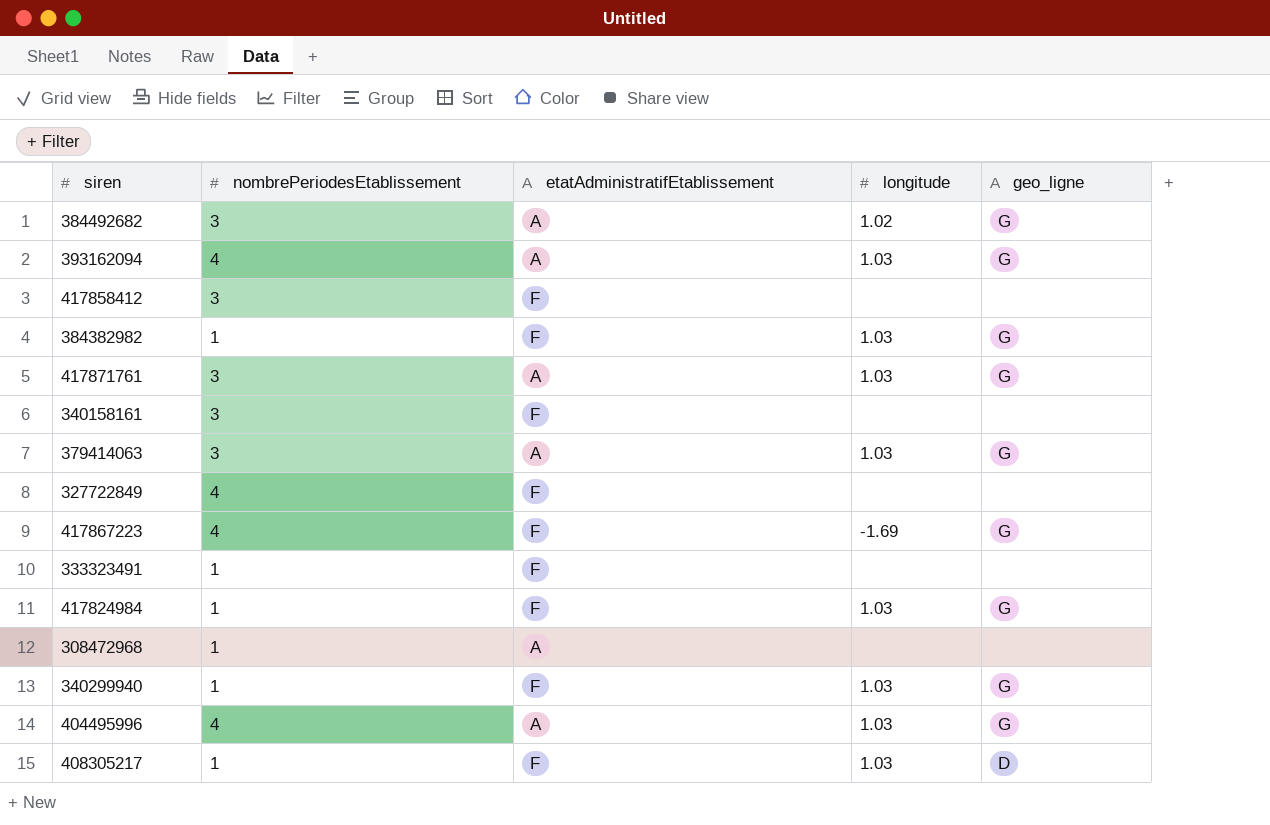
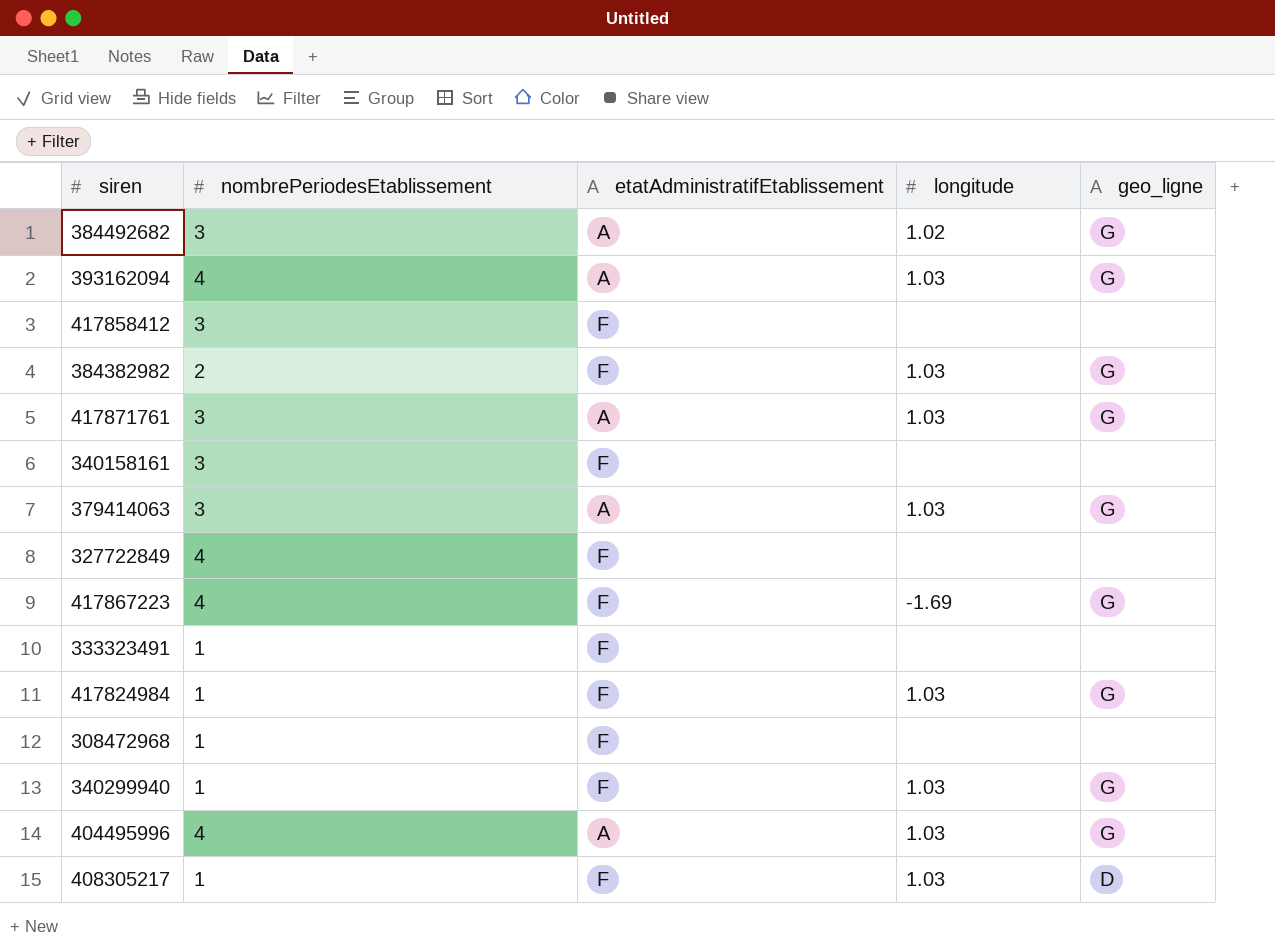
384382982 | nombrePeriodesEtablissement: 1 -> 2
308472968 | etatAdministratifEtablissement: A -> F

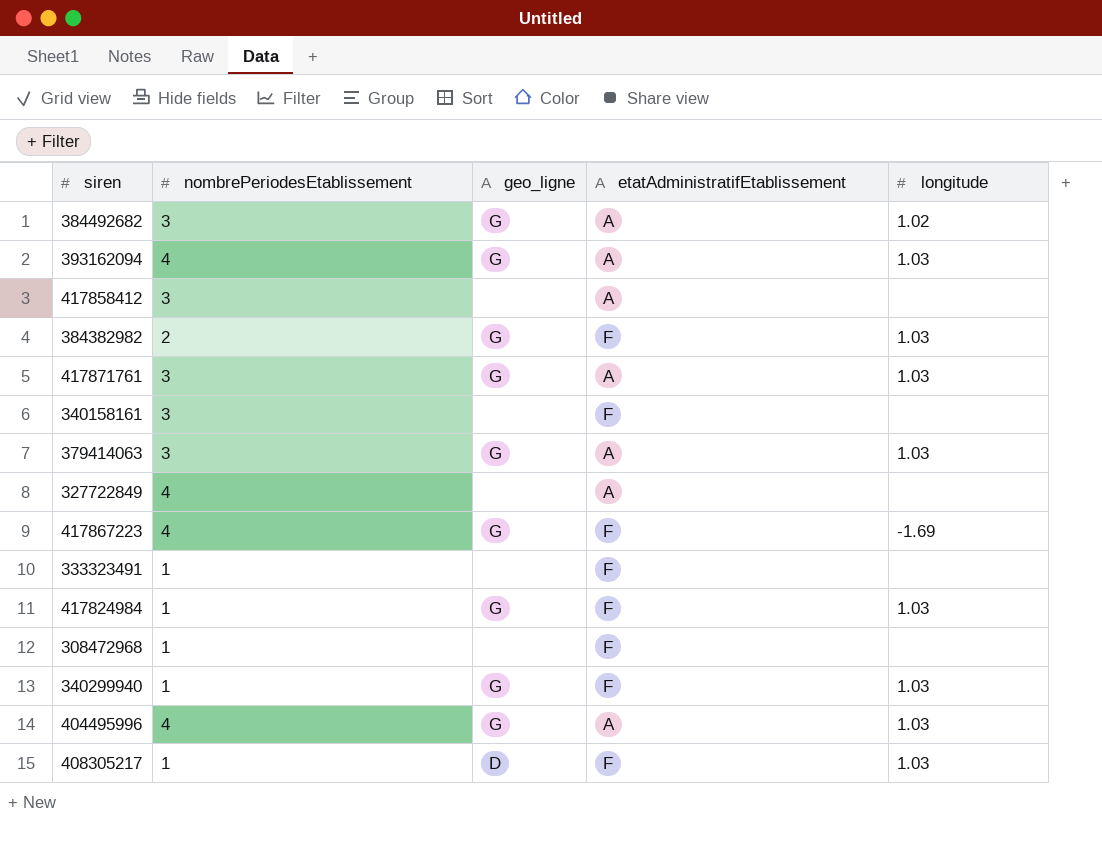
column geo_ligne | position: 5 -> 3
417858412 | etatAdministratifEtablissement: F -> A
327722849 | etatAdministratifEtablissement: F -> A

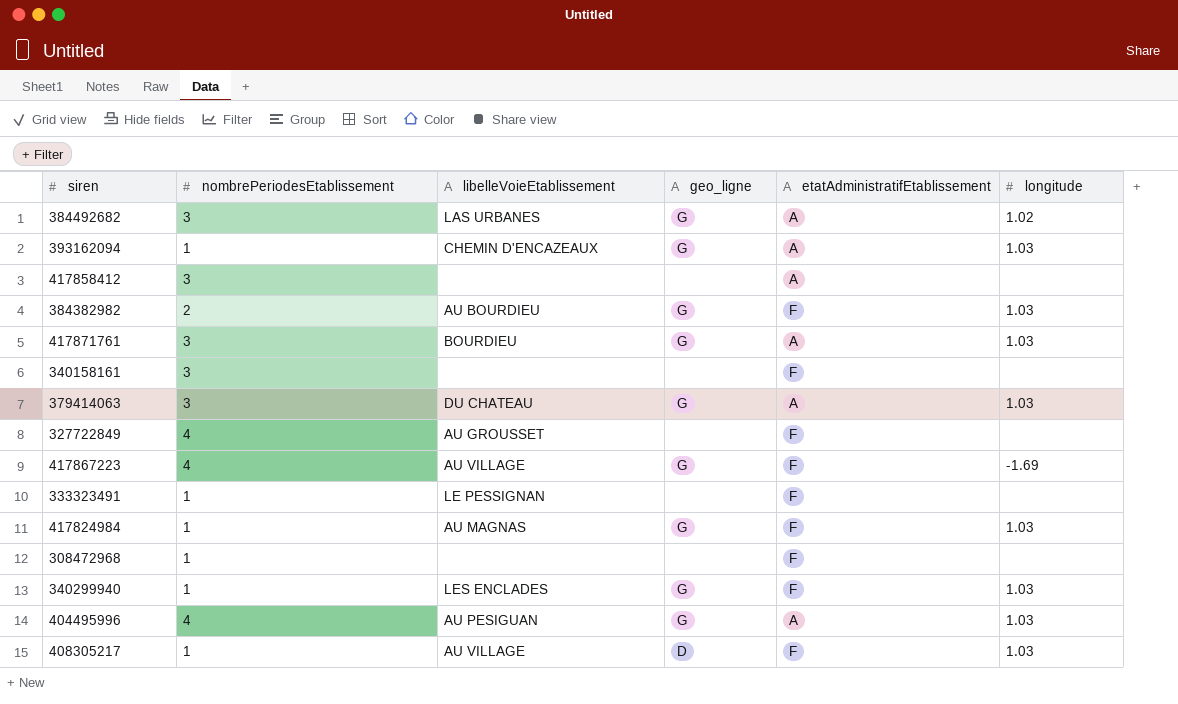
column libelleVoieEtablissement | position: none -> 3
393162094 | nombrePeriodesEtablissement: 4 -> 1
327722849 | etatAdministratifEtablissement: A -> F

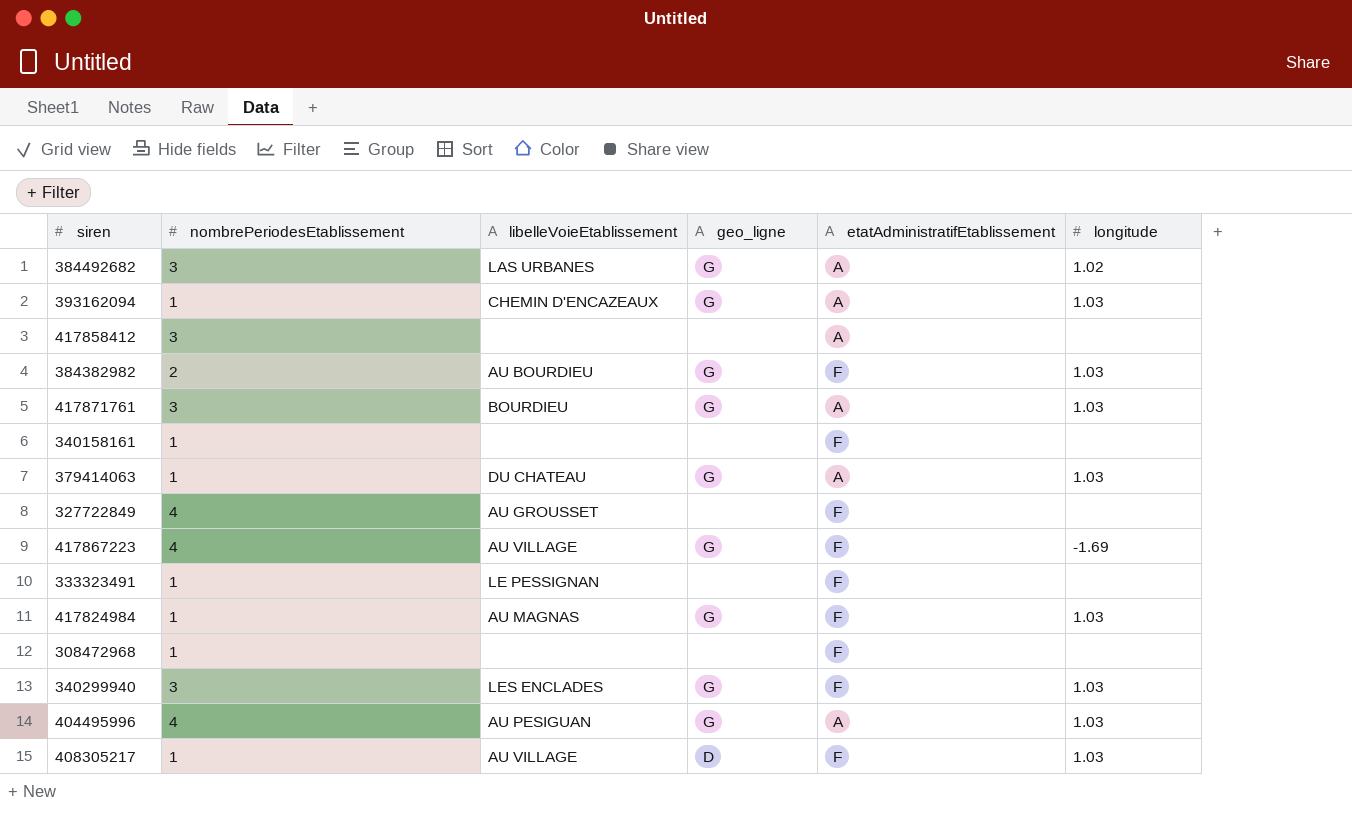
340158161 | nombrePeriodesEtablissement: 3 -> 1
379414063 | nombrePeriodesEtablissement: 3 -> 1
340299940 | nombrePeriodesEtablissement: 1 -> 3

